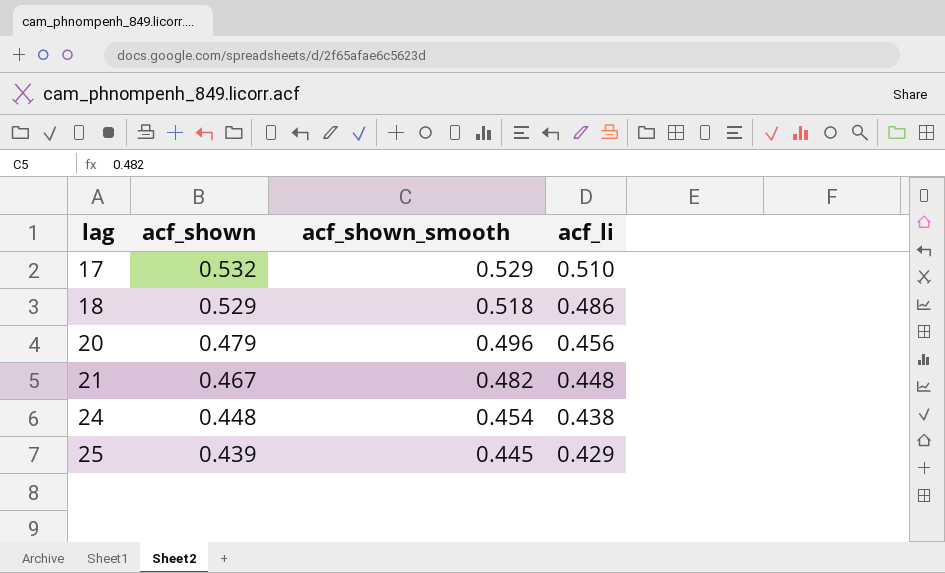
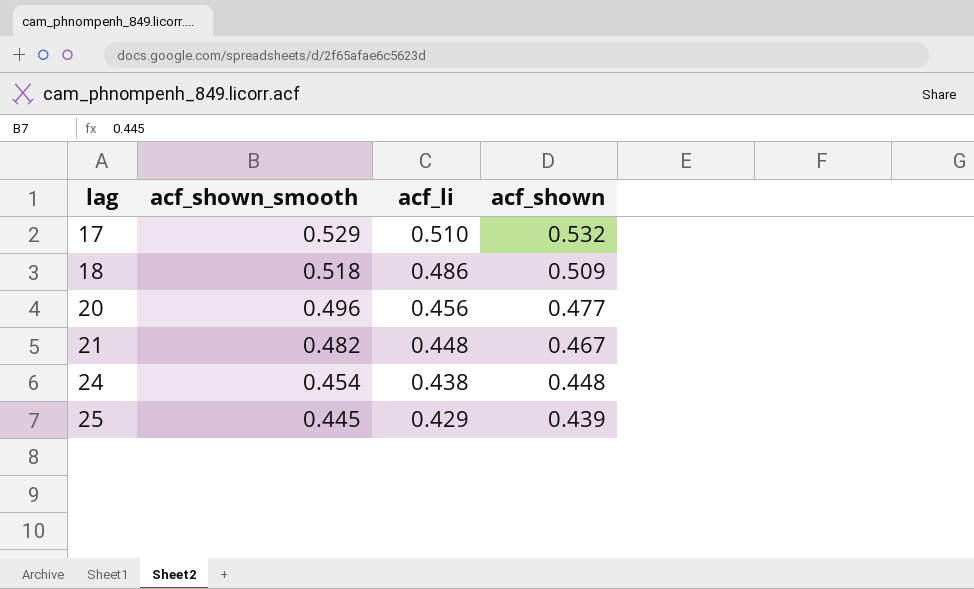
column acf_shown | position: 2 -> 4
18 | acf_shown: 0.529 -> 0.509
20 | acf_shown: 0.479 -> 0.477

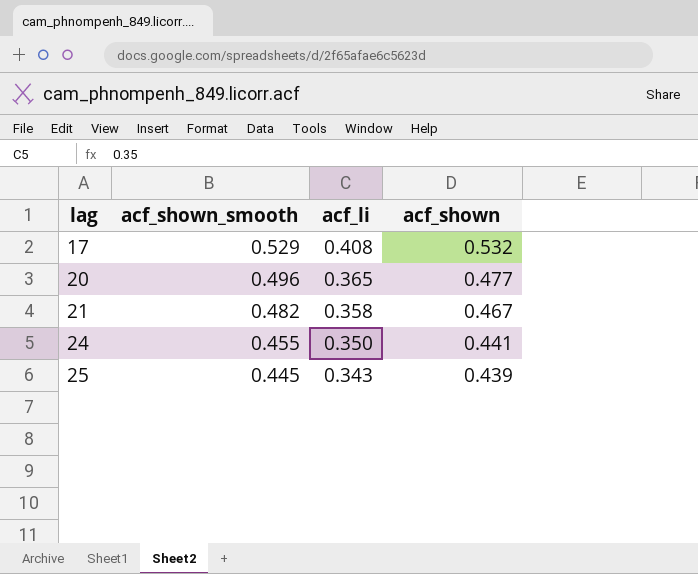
row 18: 0.518 | 0.486 | 0.509 -> none
17 | acf_li: 0.510 -> 0.408
20 | acf_li: 0.456 -> 0.365
21 | acf_li: 0.448 -> 0.358
24 | acf_shown_smooth: 0.454 -> 0.455
24 | acf_li: 0.438 -> 0.350
24 | acf_shown: 0.448 -> 0.441
25 | acf_li: 0.429 -> 0.343

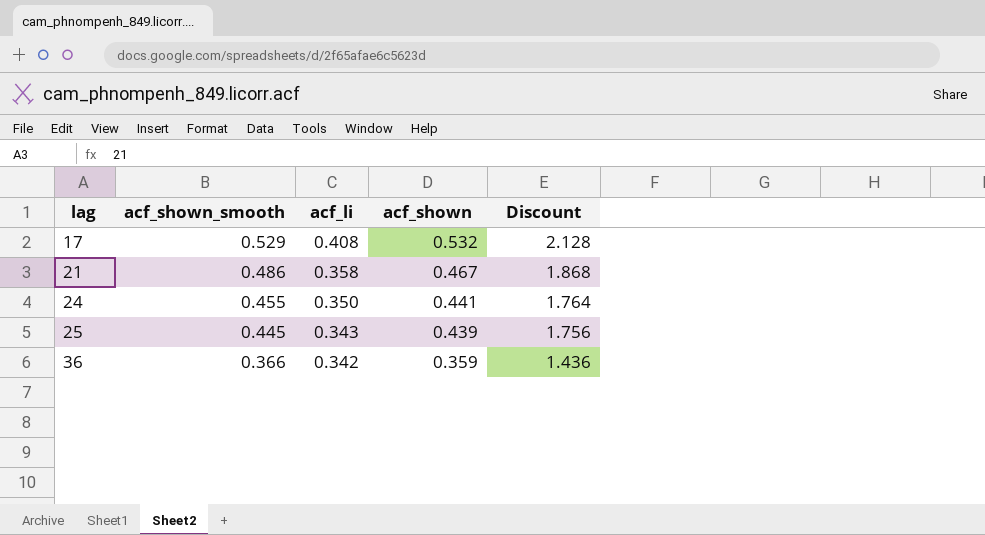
column Discount | formula: none -> [acf_shown] * 4
row 20: 0.496 | 0.365 | 0.477 -> none
21 | acf_shown_smooth: 0.482 -> 0.486
row 36: none -> 0.366 | 0.342 | 0.359 | 1.436

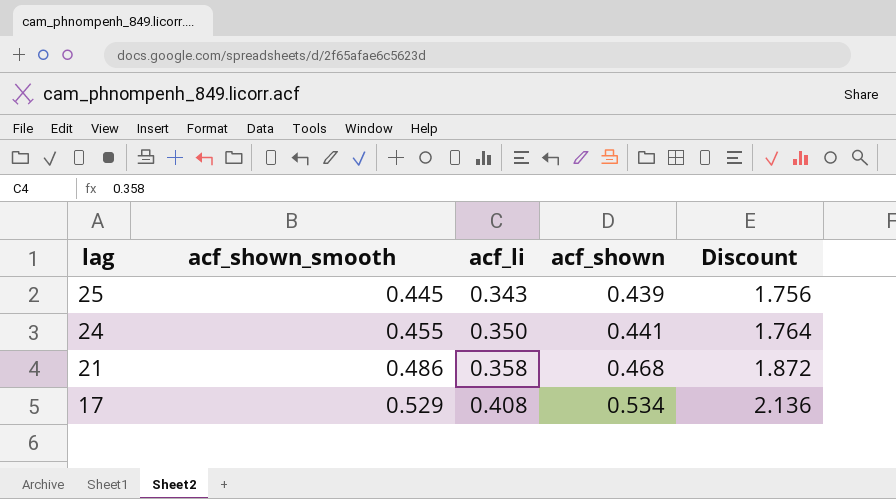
row order: lag ascending -> lag descending
row 36: 0.366 | 0.342 | 0.359 | 1.436 -> none
21 | acf_shown: 0.467 -> 0.468
21 | Discount: 1.868 -> 1.872
17 | acf_shown: 0.532 -> 0.534
17 | Discount: 2.128 -> 2.136

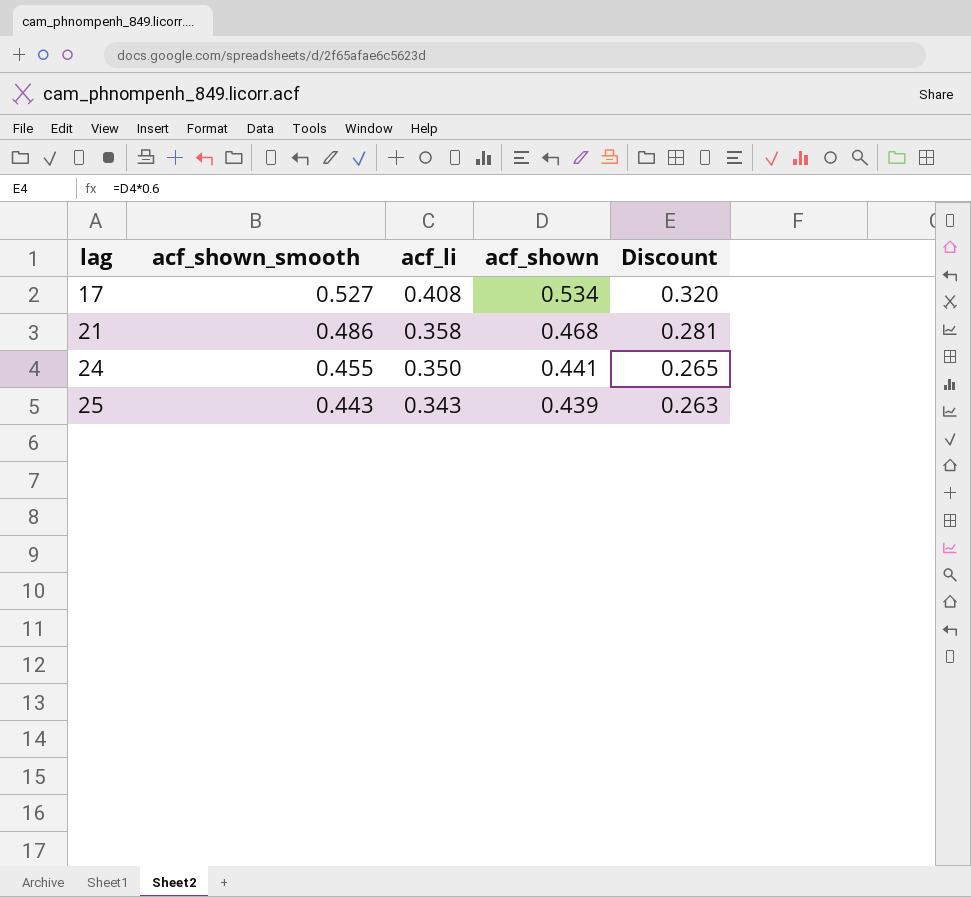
row order: lag descending -> lag ascending
column Discount | formula: [acf_shown] * 4 -> [acf_shown] * 0.6
17 | acf_shown_smooth: 0.529 -> 0.527
25 | acf_shown_smooth: 0.445 -> 0.443

